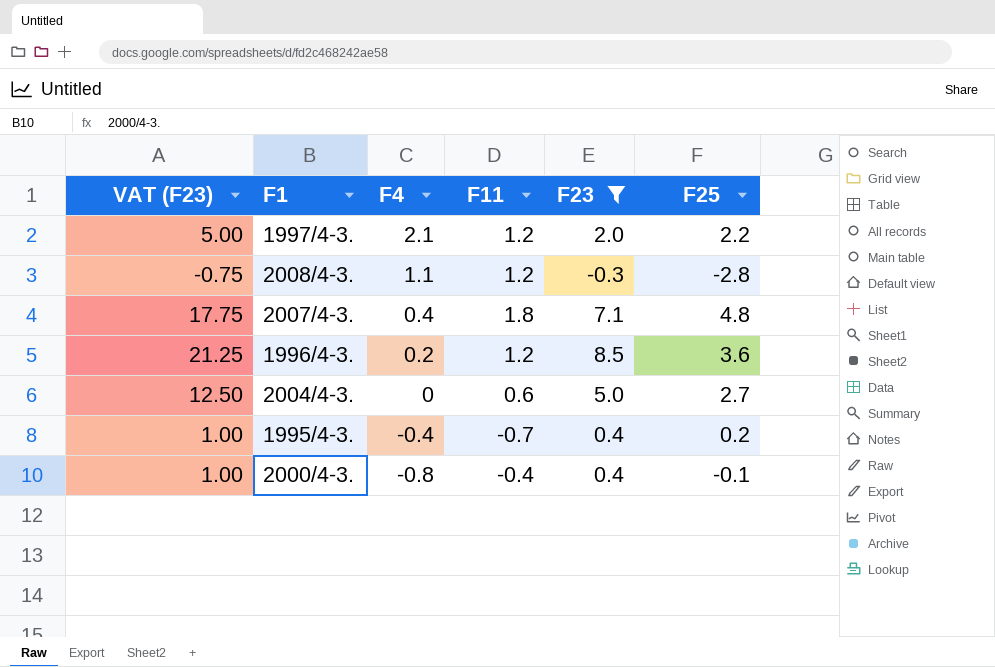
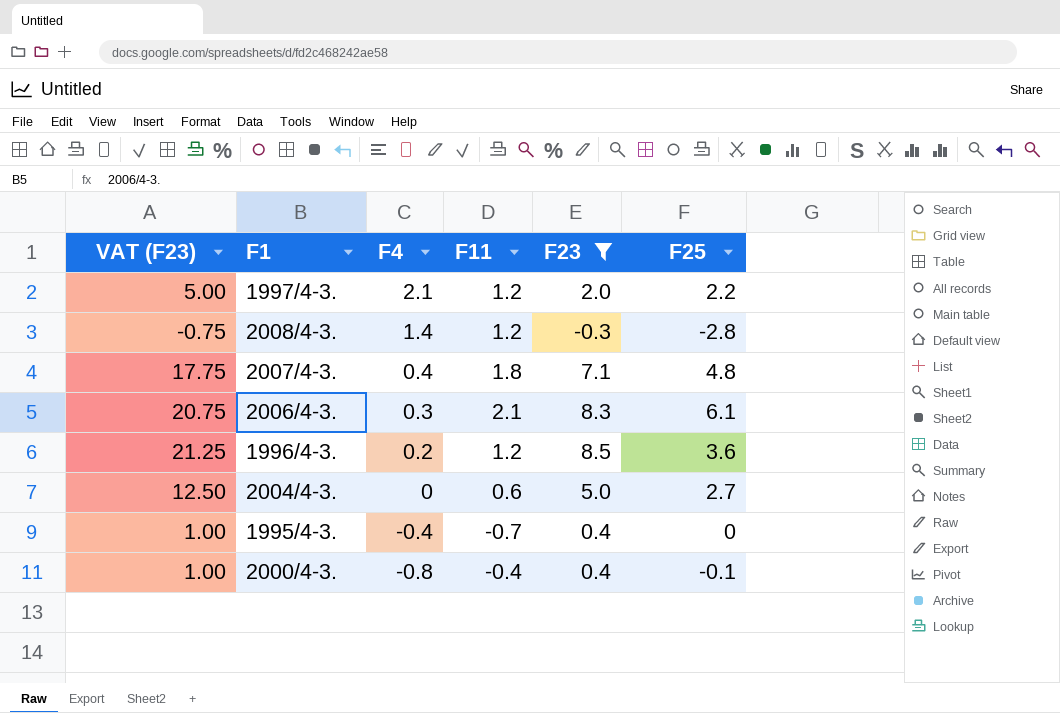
2008/4-3. | F4: 1.1 -> 1.4
row 2006/4-3.: none -> 20.75 | 0.3 | 2.1 | 8.3 | 6.1
1995/4-3. | F25: 0.2 -> 0

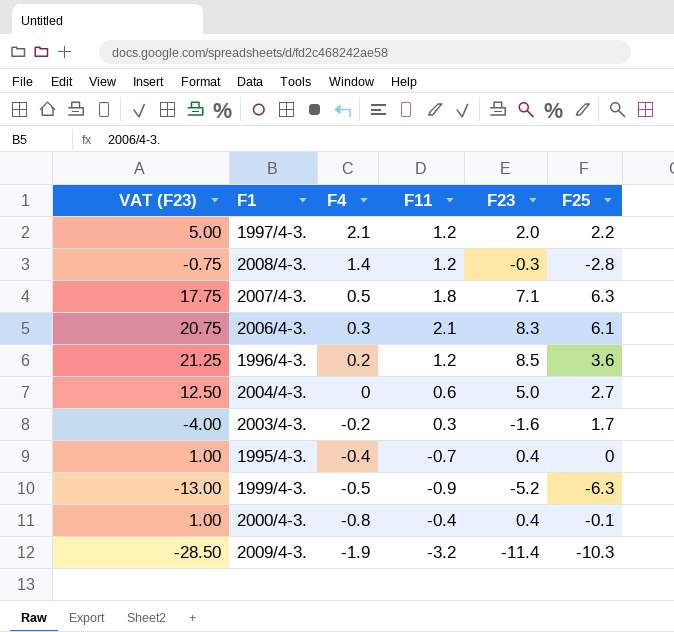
filter: F23 >= -0.3 -> none
2007/4-3. | F4: 0.4 -> 0.5
2007/4-3. | F25: 4.8 -> 6.3

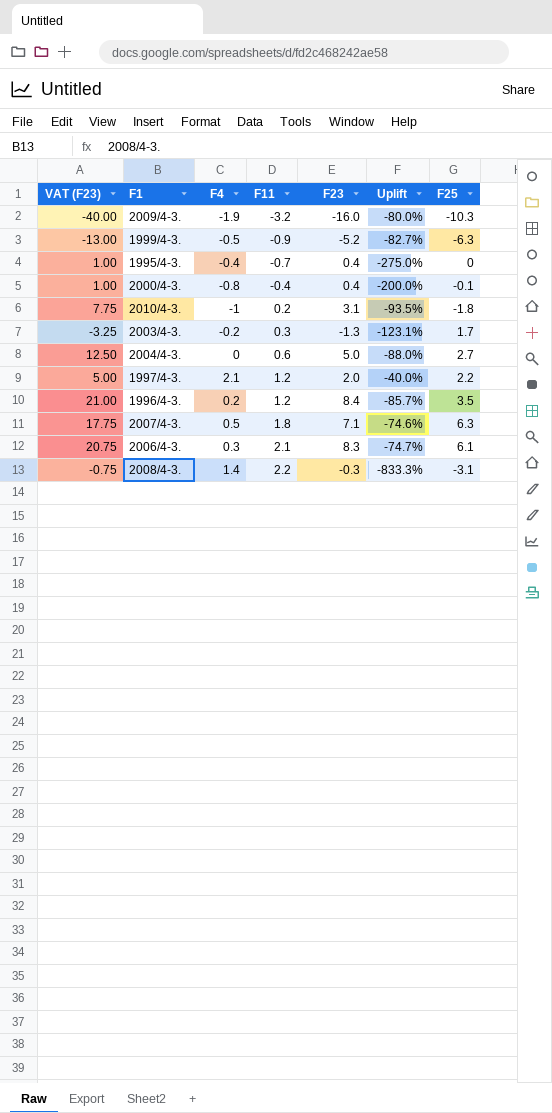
row order: F4 descending -> F11 ascending
column Uplift | formula: none -> ([F11] - [F23]) / [F23]
2009/4-3. | VAT (F23): -28.50 -> -40.00
2009/4-3. | F23: -11.4 -> -16.0
row 2010/4-3.: none -> 7.75 | -1 | 0.2 | 3.1 | -93.5% | -1.8
2003/4-3. | VAT (F23): -4.00 -> -3.25
2003/4-3. | F23: -1.6 -> -1.3
1996/4-3. | VAT (F23): 21.25 -> 21.00
1996/4-3. | F23: 8.5 -> 8.4
1996/4-3. | F25: 3.6 -> 3.5
2008/4-3. | F11: 1.2 -> 2.2
2008/4-3. | F25: -2.8 -> -3.1

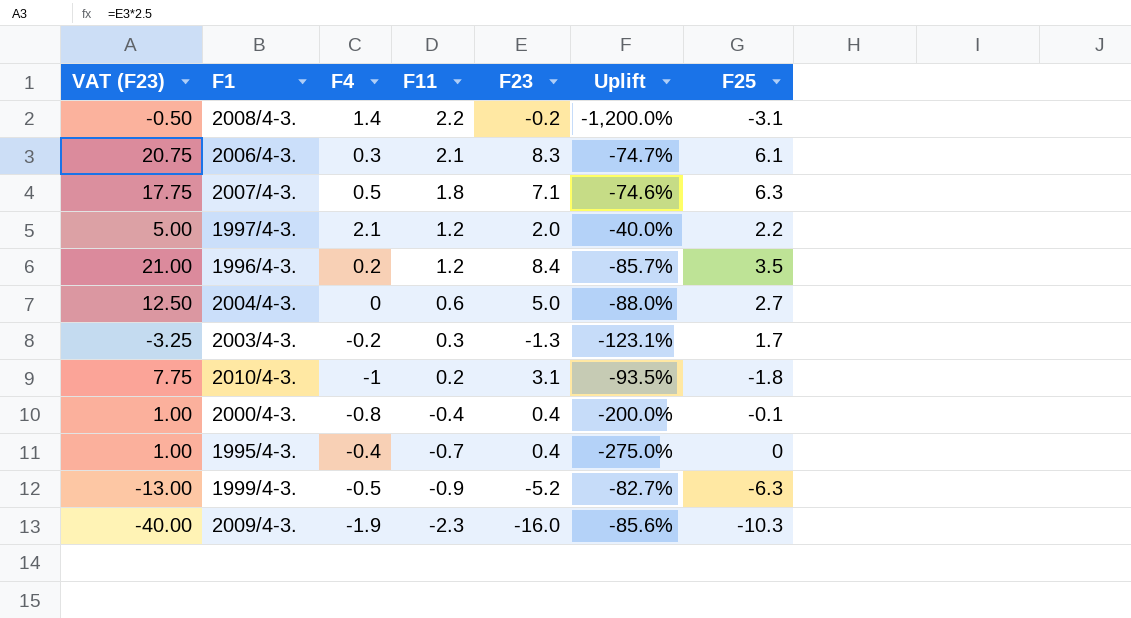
row order: F11 ascending -> F11 descending
2008/4-3. | VAT (F23): -0.75 -> -0.50
2008/4-3. | F23: -0.3 -> -0.2
2008/4-3. | Uplift: -833.3% -> -1,200.0%
2009/4-3. | F11: -3.2 -> -2.3
2009/4-3. | Uplift: -80.0% -> -85.6%

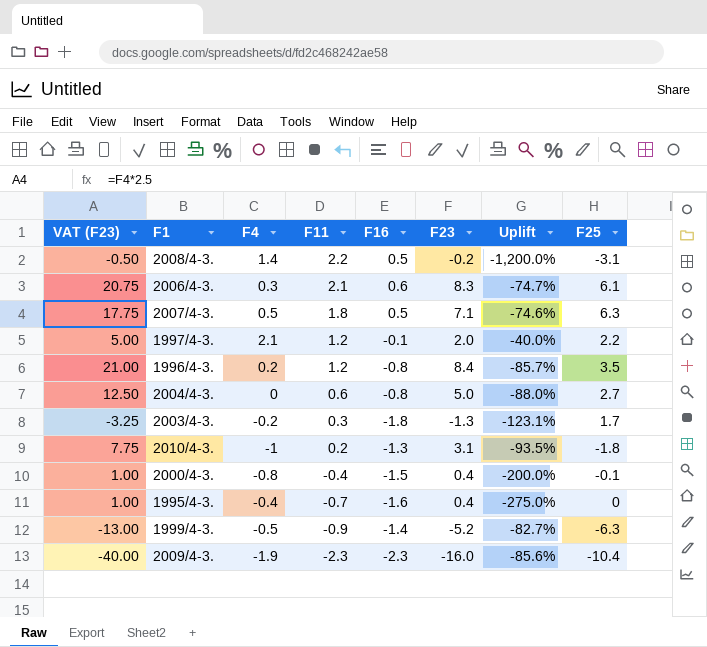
column F16 | position: none -> 5
2009/4-3. | F25: -10.3 -> -10.4

